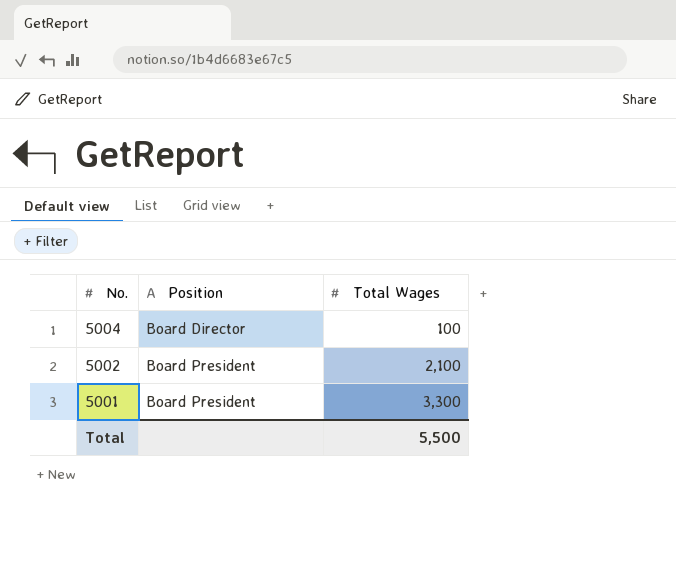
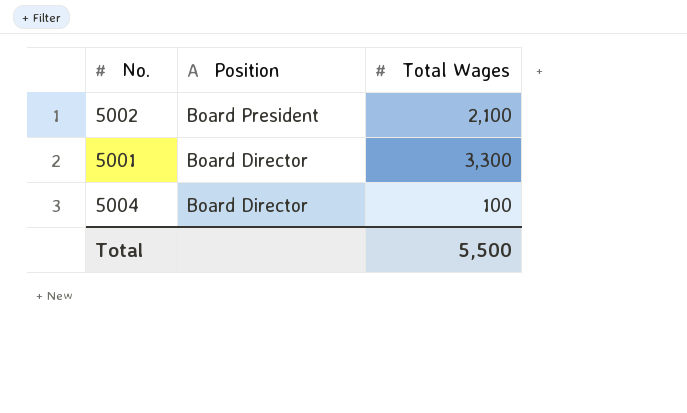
row order: No. descending -> Position descending
5001 | Position: Board President -> Board Director

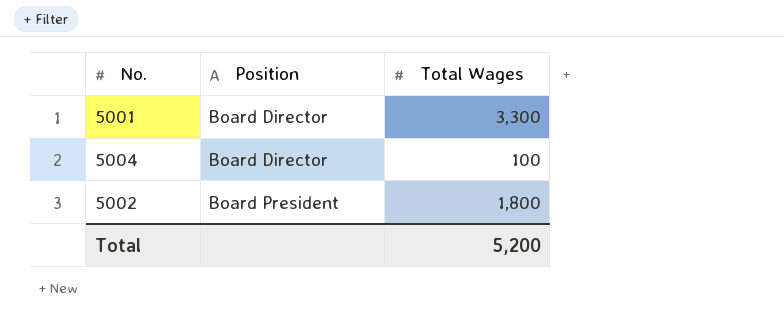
row order: Position descending -> Position ascending
5002 | Total Wages: 2,100 -> 1,800
Total | Total Wages: 5,500 -> 5,200

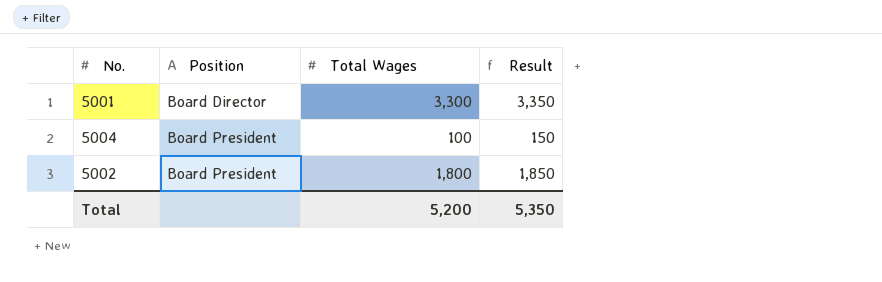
column Result | formula: none -> [Total Wages] + 50
5004 | Position: Board Director -> Board President

